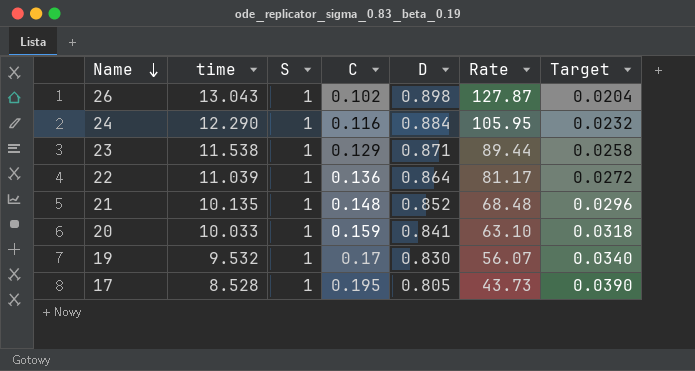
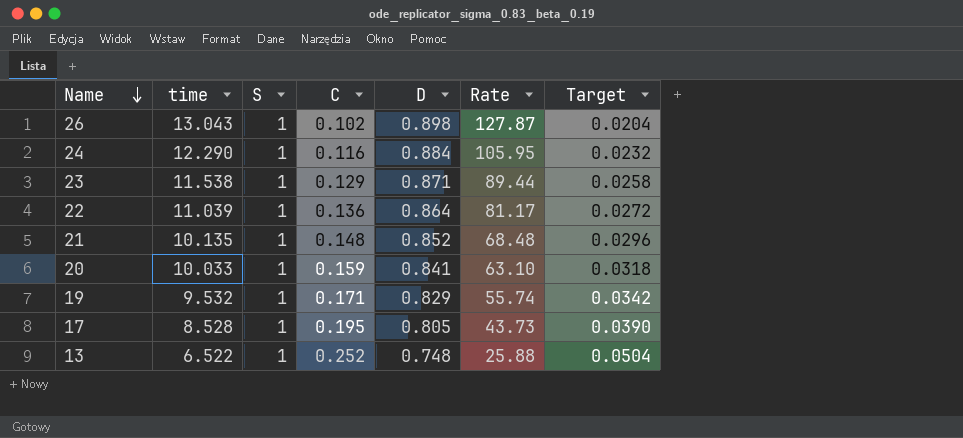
19 | C: 0.17 -> 0.171
19 | D: 0.830 -> 0.829
19 | Rate: 56.07 -> 55.74
19 | Target: 0.0340 -> 0.0342
row 13: none -> 6.522 | 1 | 0.252 | 0.748 | 25.88 | 0.0504

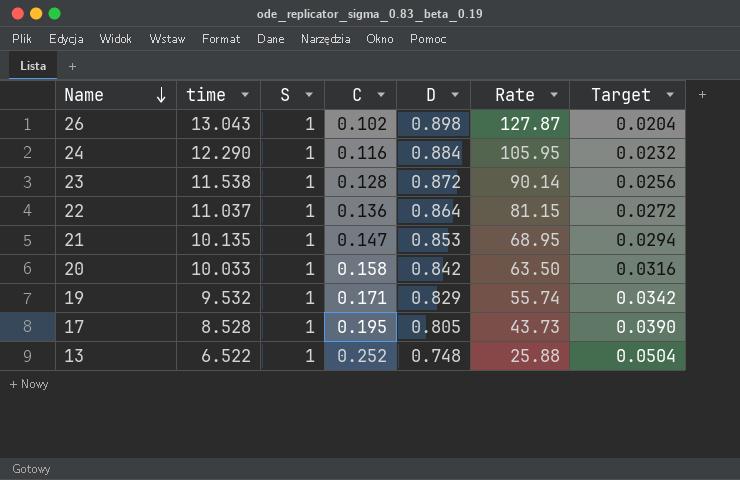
23 | C: 0.129 -> 0.128
23 | D: 0.871 -> 0.872
23 | Rate: 89.44 -> 90.14
23 | Target: 0.0258 -> 0.0256
22 | time: 11.039 -> 11.037
22 | Rate: 81.17 -> 81.15
21 | C: 0.148 -> 0.147
21 | D: 0.852 -> 0.853
21 | Rate: 68.48 -> 68.95
21 | Target: 0.0296 -> 0.0294
20 | C: 0.159 -> 0.158
20 | D: 0.841 -> 0.842
20 | Rate: 63.10 -> 63.50
20 | Target: 0.0318 -> 0.0316

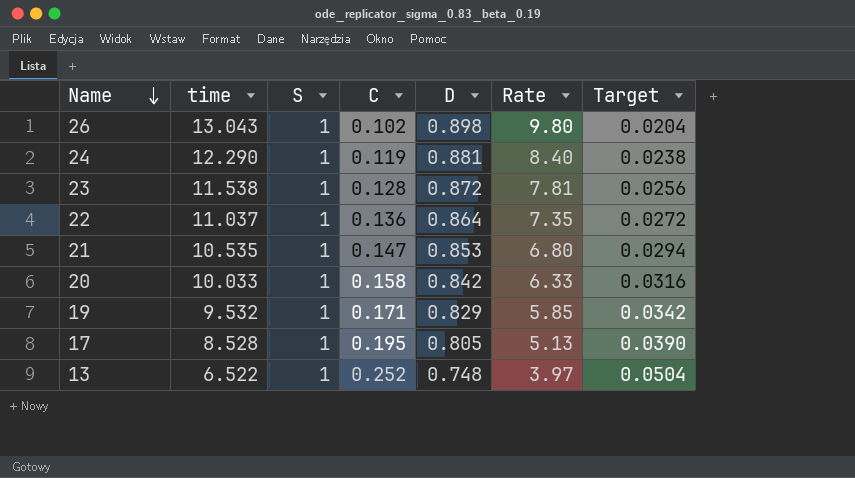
column Rate | formula: [time] / [C] -> [S] / [C]
24 | C: 0.116 -> 0.119
24 | D: 0.884 -> 0.881
24 | Target: 0.0232 -> 0.0238
21 | time: 10.135 -> 10.535

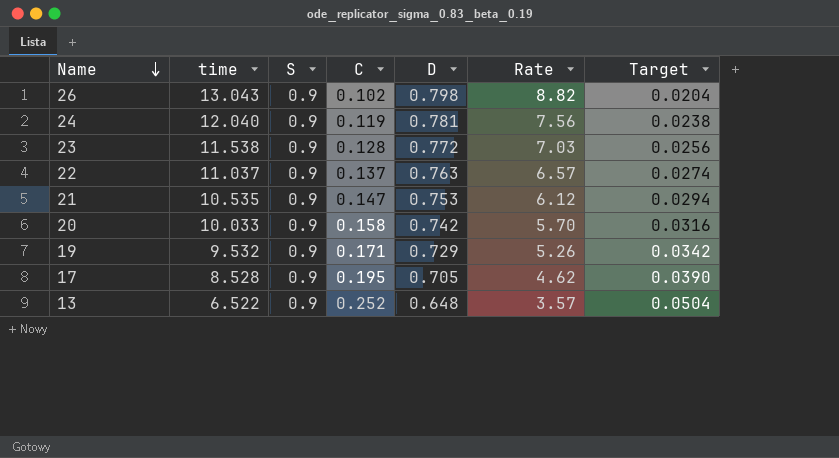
26 | S: 1 -> 0.9
26 | D: 0.898 -> 0.798
26 | Rate: 9.80 -> 8.82
24 | time: 12.290 -> 12.040
24 | S: 1 -> 0.9
24 | D: 0.881 -> 0.781
24 | Rate: 8.40 -> 7.56
23 | S: 1 -> 0.9
23 | D: 0.872 -> 0.772
23 | Rate: 7.81 -> 7.03
22 | S: 1 -> 0.9
22 | C: 0.136 -> 0.137
22 | D: 0.864 -> 0.763
22 | Rate: 7.35 -> 6.57
22 | Target: 0.0272 -> 0.0274
21 | S: 1 -> 0.9
21 | D: 0.853 -> 0.753
21 | Rate: 6.80 -> 6.12
20 | S: 1 -> 0.9
20 | D: 0.842 -> 0.742
20 | Rate: 6.33 -> 5.70
19 | S: 1 -> 0.9
19 | D: 0.829 -> 0.729
19 | Rate: 5.85 -> 5.26
17 | S: 1 -> 0.9
17 | D: 0.805 -> 0.705
17 | Rate: 5.13 -> 4.62
13 | S: 1 -> 0.9
13 | D: 0.748 -> 0.648
13 | Rate: 3.97 -> 3.57

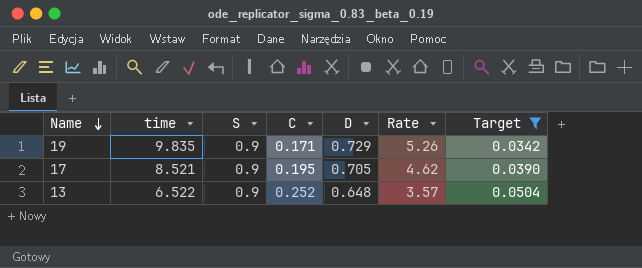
filter: none -> Target >= 0.0342
19 | time: 9.532 -> 9.835
17 | time: 8.528 -> 8.521

